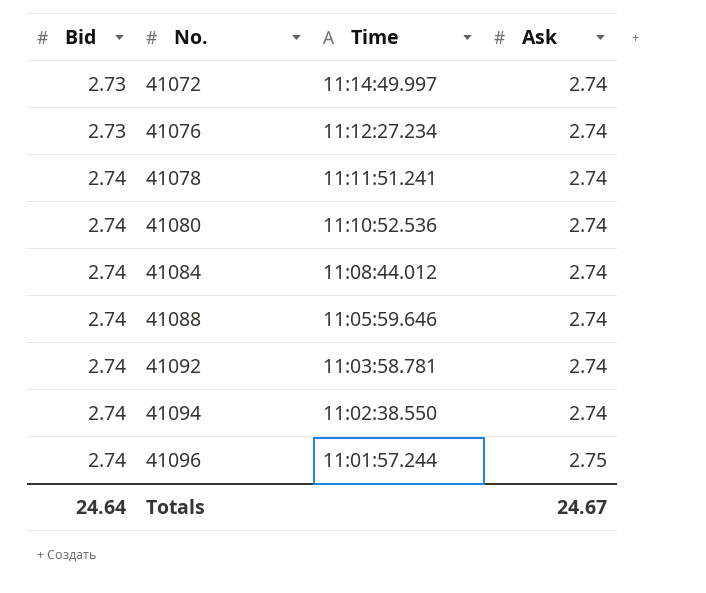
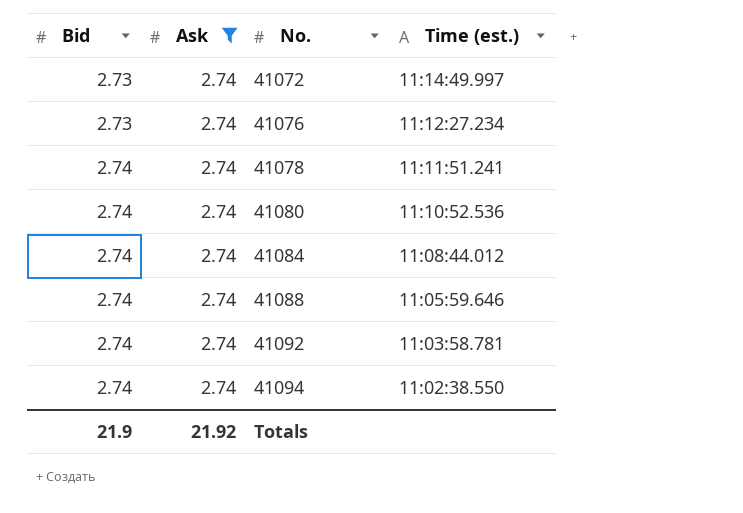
filter: none -> Ask = 2.74
column Ask | position: 4 -> 2
column name: Time -> Time (est.)
Totals | Bid: 24.64 -> 21.9
Totals | Ask: 24.67 -> 21.92

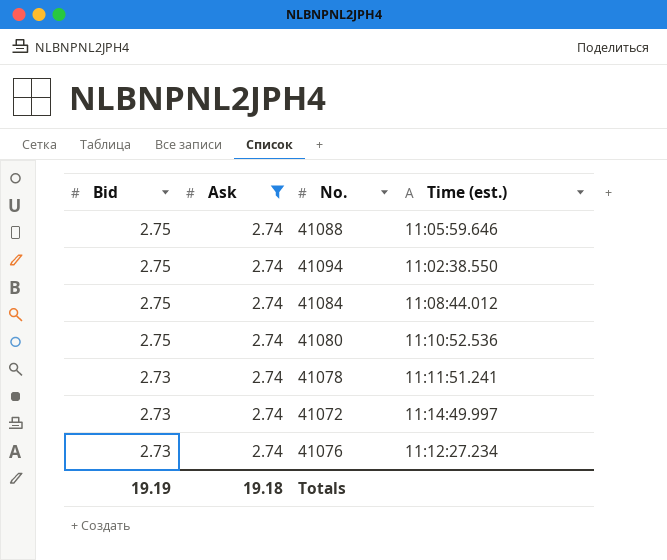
row order: Bid ascending -> Bid descending
row 41092: 2.74 | 2.74 | 11:03:58.781 -> none
41088 | Bid: 2.74 -> 2.75
41094 | Bid: 2.74 -> 2.75
41084 | Bid: 2.74 -> 2.75
41080 | Bid: 2.74 -> 2.75
41078 | Bid: 2.74 -> 2.73
Totals | Bid: 21.9 -> 19.19
Totals | Ask: 21.92 -> 19.18

